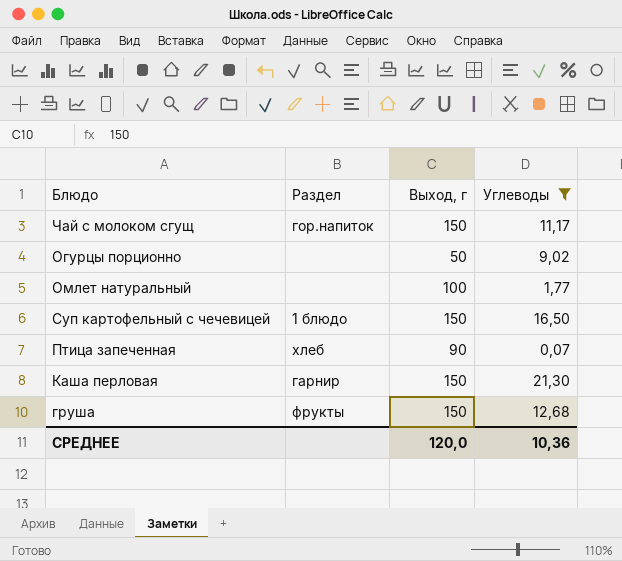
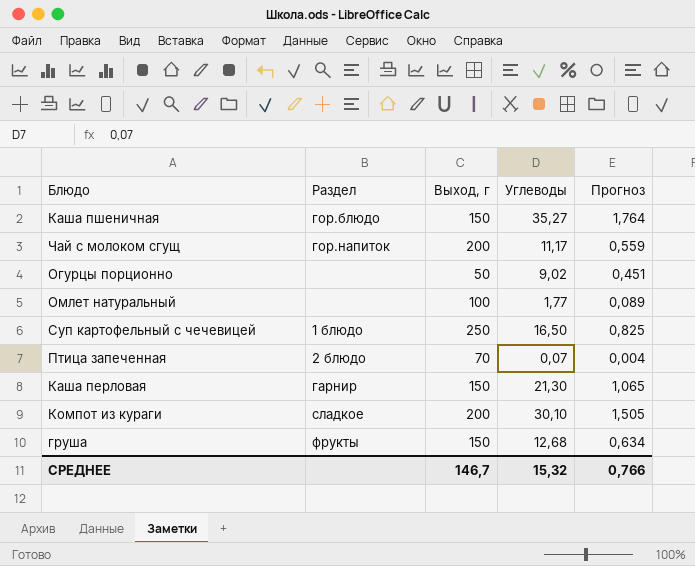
filter: Углеводы <= 21,30 -> none
column Прогноз | formula: none -> [Углеводы] * 0,05
Чай с молоком сгущ | Выход, г: 150 -> 200
Суп картофельный с чечевицей | Выход, г: 150 -> 250
Птица запеченная | Раздел: хлеб -> 2 блюдо
Птица запеченная | Выход, г: 90 -> 70
СРЕДНЕЕ | Выход, г: 120,0 -> 146,7
СРЕДНЕЕ | Углеводы: 10,36 -> 15,32

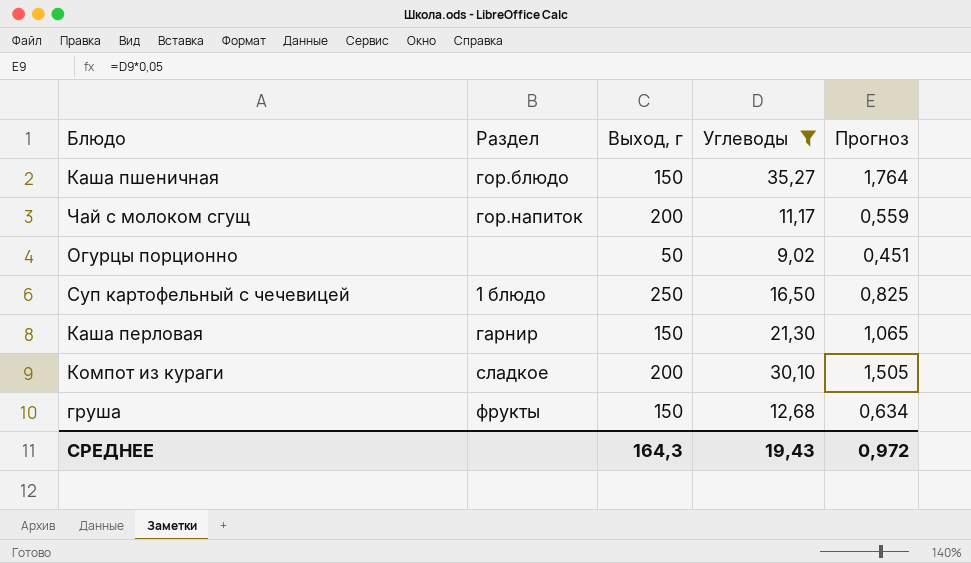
filter: none -> Углеводы >= 9,02
СРЕДНЕЕ | Выход, г: 146,7 -> 164,3
СРЕДНЕЕ | Углеводы: 15,32 -> 19,43
СРЕДНЕЕ | Прогноз: 0,766 -> 0,972

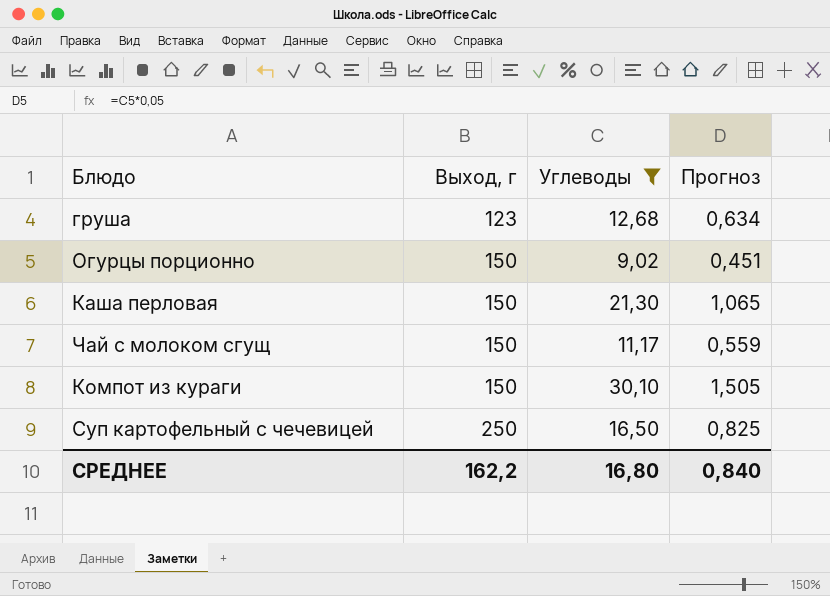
row order: none -> Выход, г ascending
column Раздел | position: 2 -> none
row Каша пшеничная: гор.блюдо | 150 | 35,27 | 1,764 -> none
груша | Выход, г: 150 -> 123
Огурцы порционно | Выход, г: 50 -> 150
Чай с молоком сгущ | Выход, г: 200 -> 150
Компот из кураги | Выход, г: 200 -> 150
СРЕДНЕЕ | Выход, г: 164,3 -> 162,2
СРЕДНЕЕ | Углеводы: 19,43 -> 16,80
СРЕДНЕЕ | Прогноз: 0,972 -> 0,840

